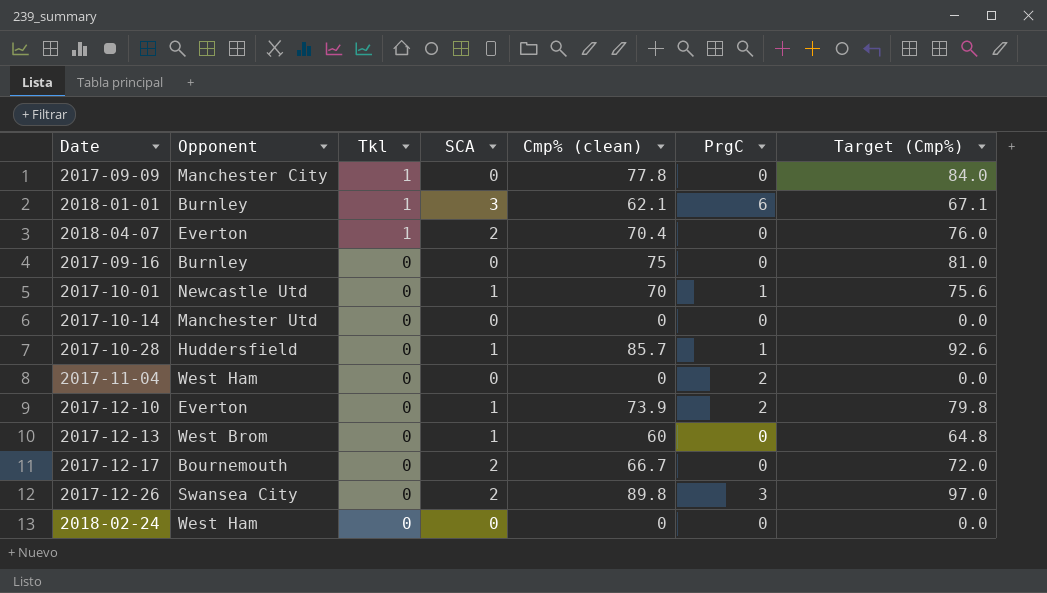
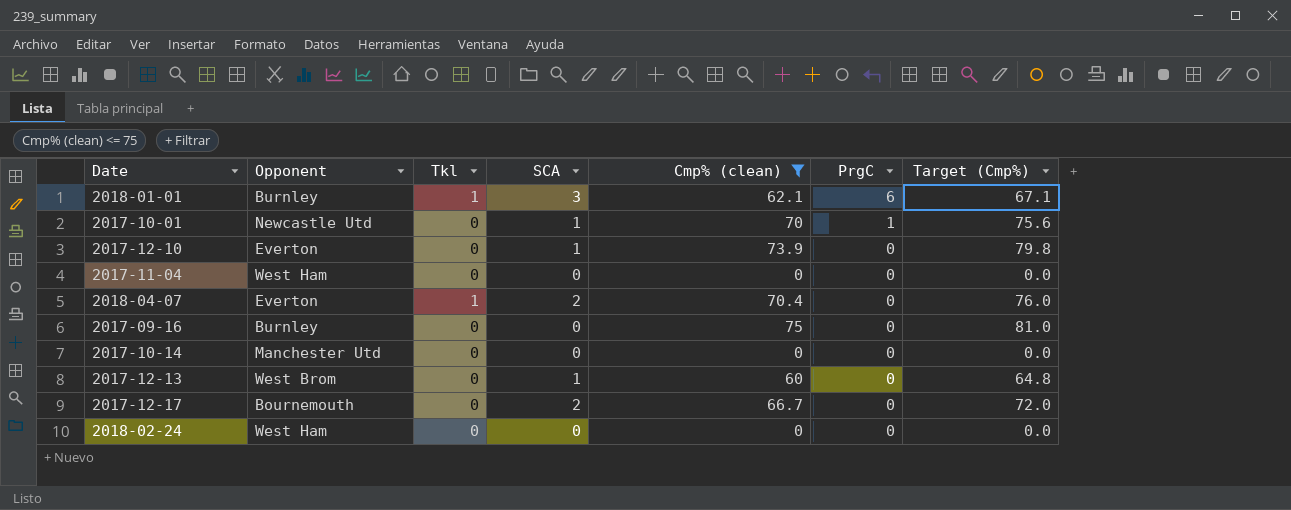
filter: none -> Cmp% (clean) <= 75
row order: Tkl descending -> PrgC descending
2017-12-10 | PrgC: 2 -> 0
2017-11-04 | PrgC: 2 -> 0

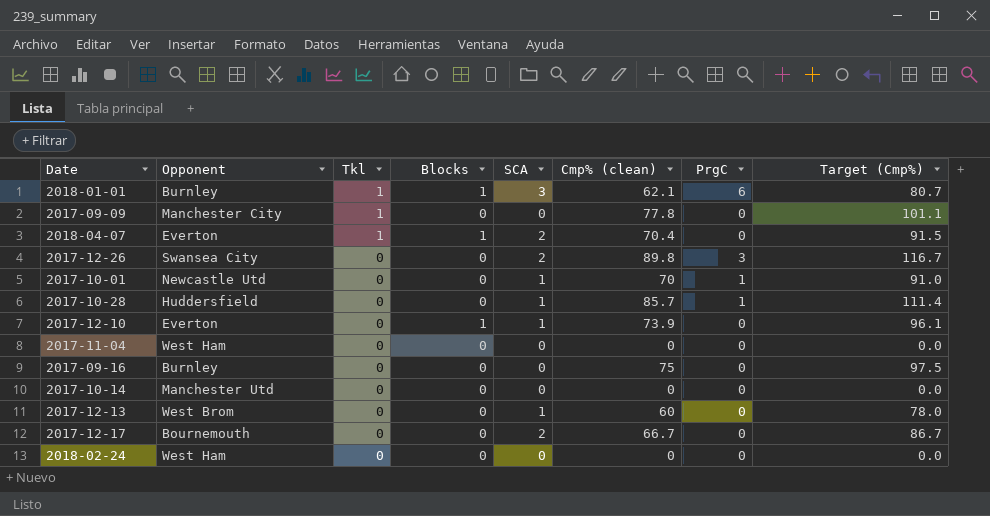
filter: Cmp% (clean) <= 75 -> none
row order: PrgC descending -> Tkl descending
column Blocks | position: none -> 4
column Target (Cmp%) | formula: [Cmp% (clean)] * 1.08 -> [Cmp% (clean)] * 1.3

